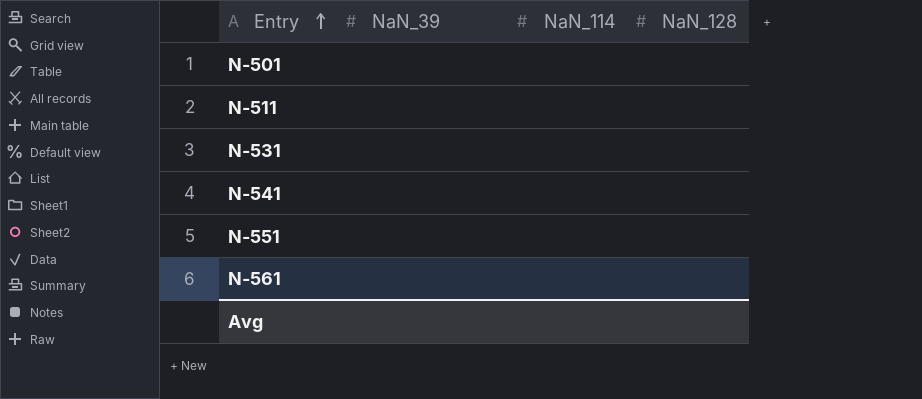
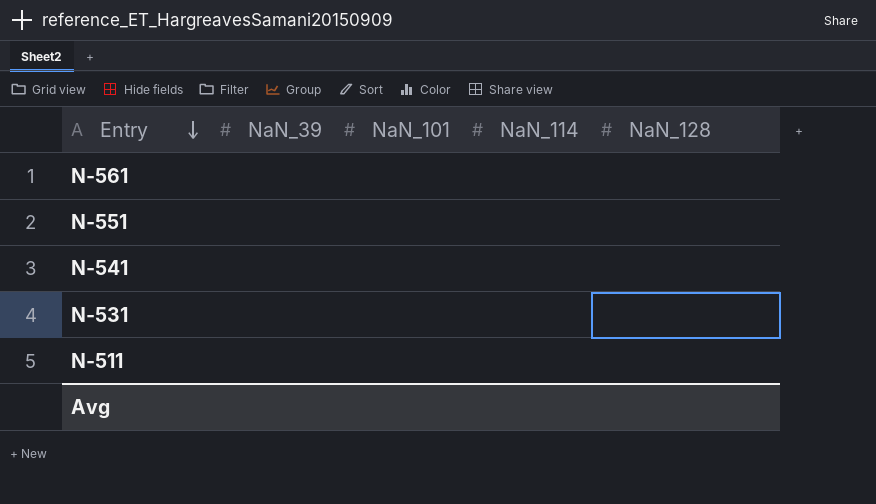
row order: Entry ascending -> Entry descending
column NaN_101 | position: none -> 3
row N-501: none | none | none -> none

